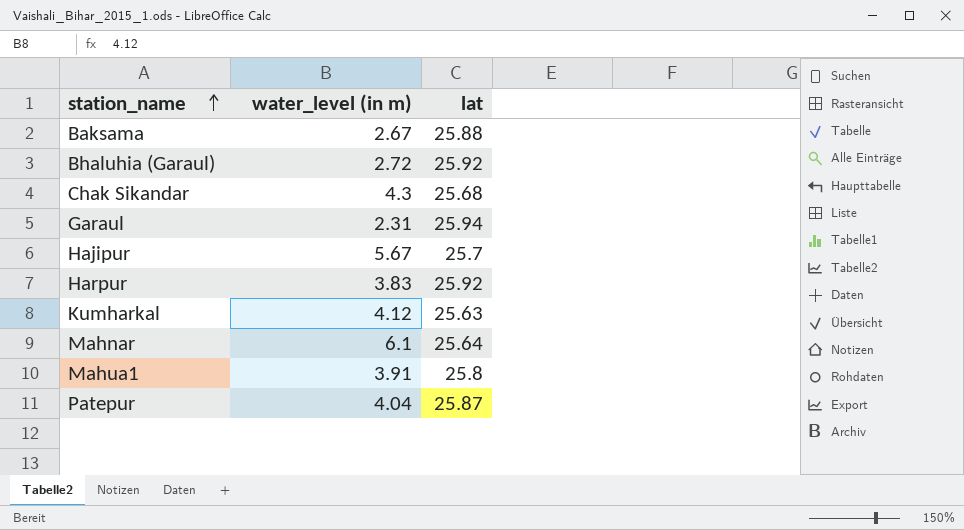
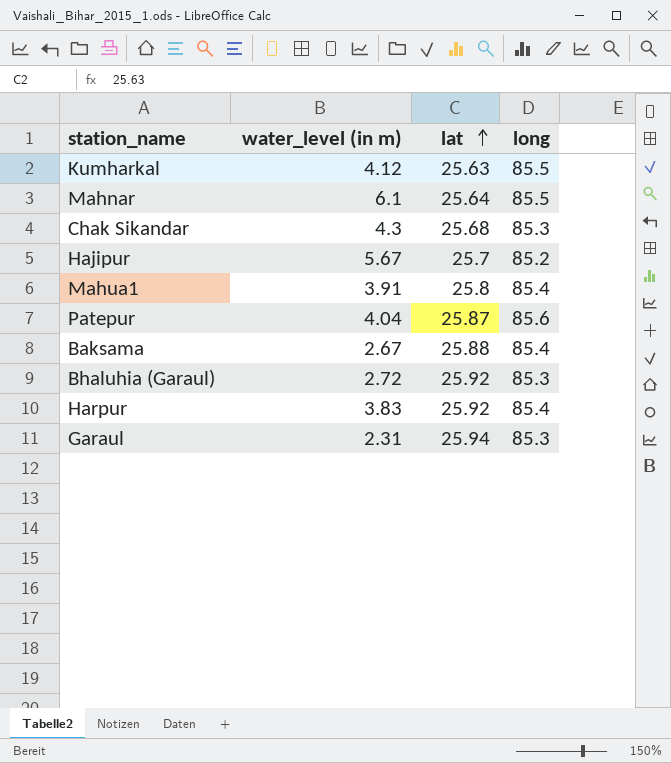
row order: station_name ascending -> lat ascending
column long | position: none -> 4

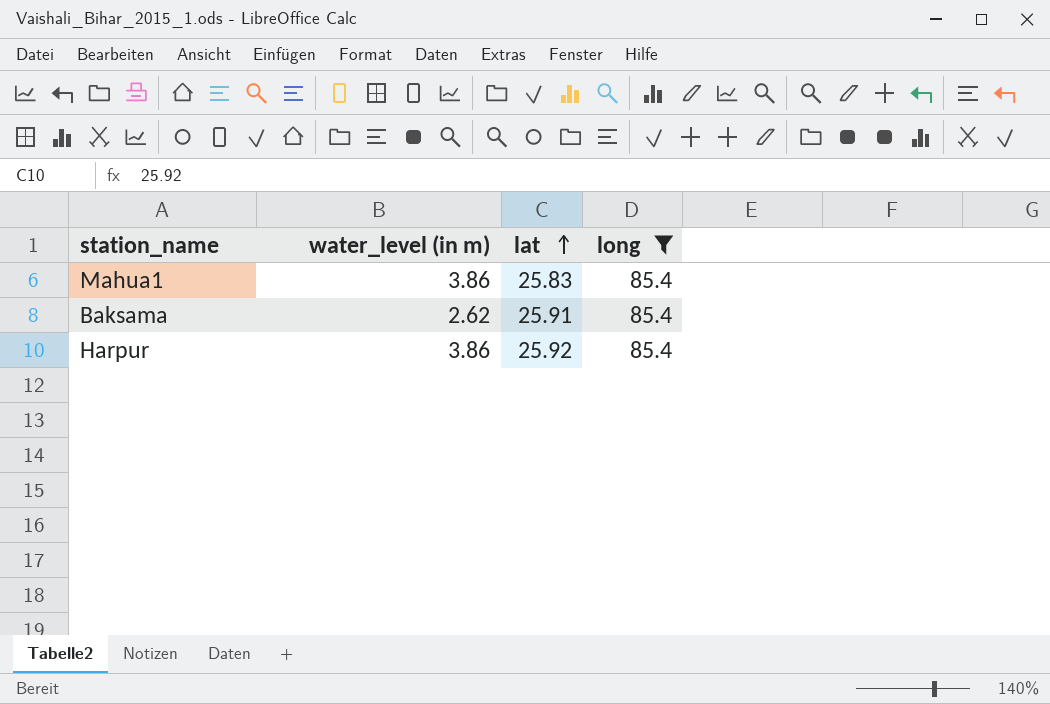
filter: none -> long = 85.4
Mahua1 | water_level (in m): 3.91 -> 3.86
Mahua1 | lat: 25.8 -> 25.83
Baksama | water_level (in m): 2.67 -> 2.62
Baksama | lat: 25.88 -> 25.91
Harpur | water_level (in m): 3.83 -> 3.86

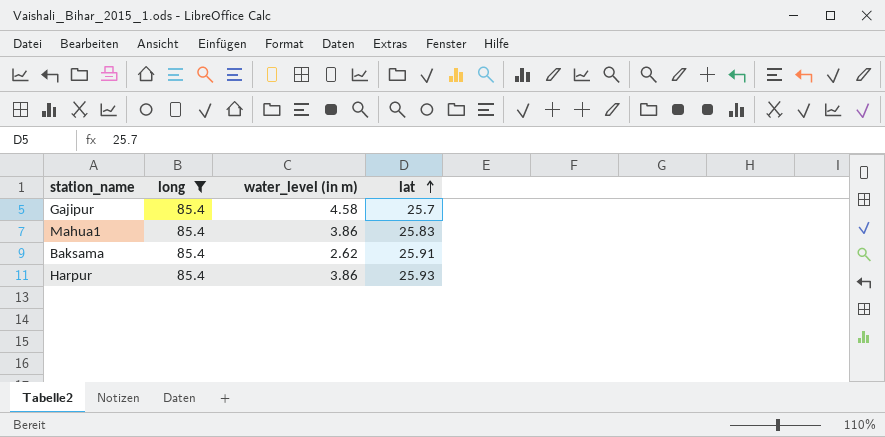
column long | position: 4 -> 2
row Gajipur: none -> 85.4 | 4.58 | 25.7
Harpur | lat: 25.92 -> 25.93

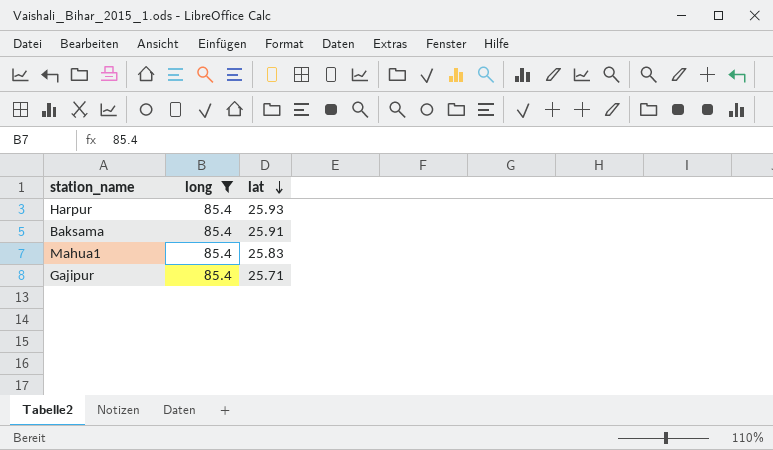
row order: lat ascending -> lat descending
column water_level (in m) | position: 3 -> none
Gajipur | lat: 25.7 -> 25.71

